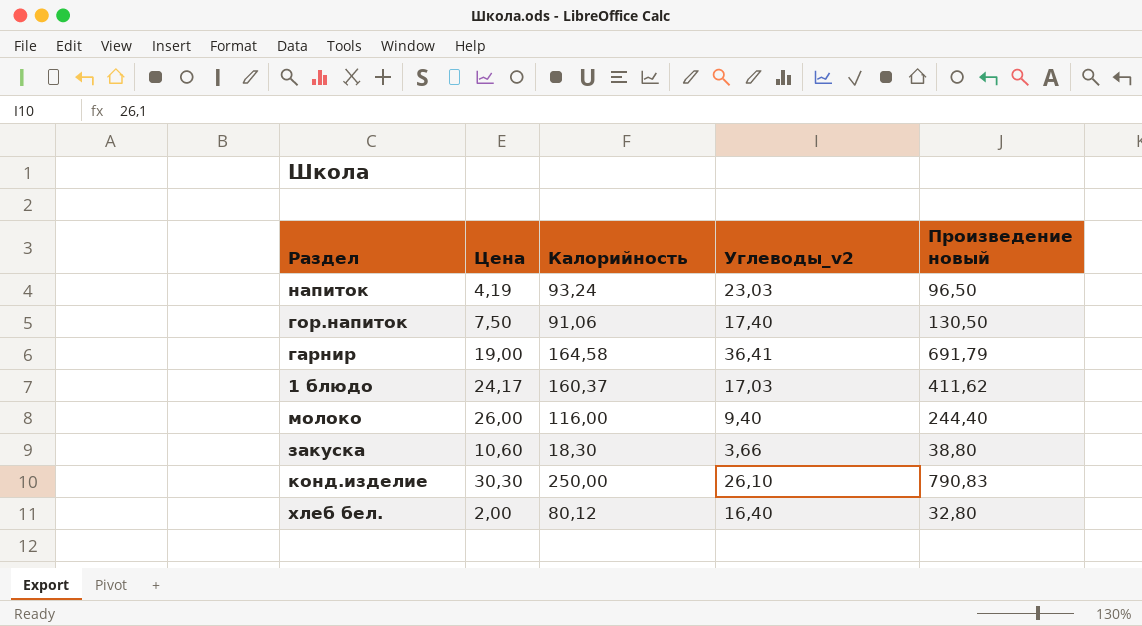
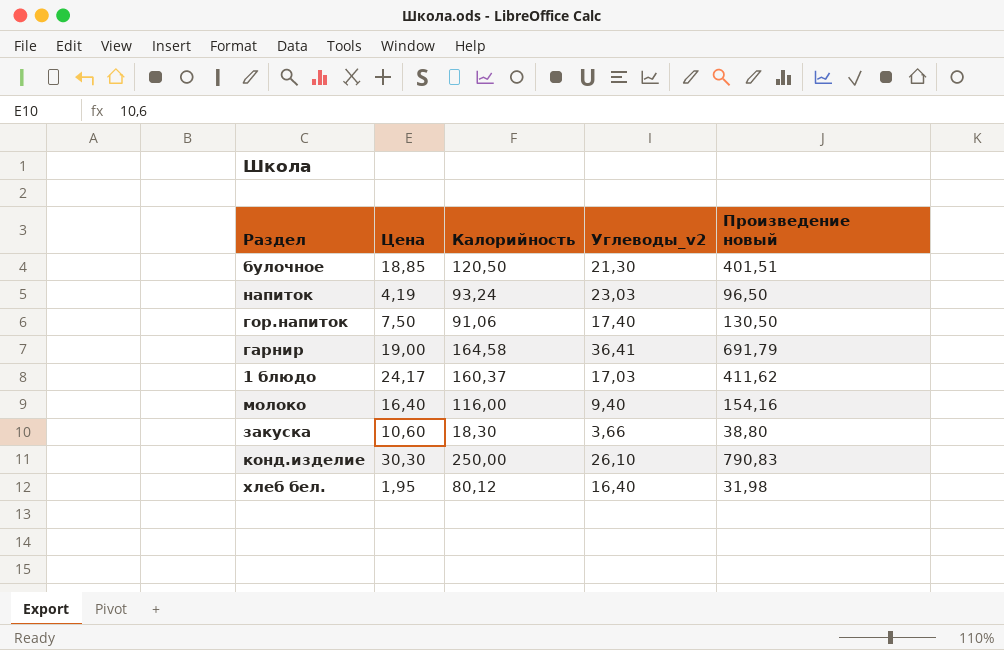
row булочное: none -> 18,85 | 120,50 | 21,30 | 401,51
молоко | Цена: 26,00 -> 16,40
молоко | Произведение новый: 244,40 -> 154,16
хлеб бел. | Цена: 2,00 -> 1,95
хлеб бел. | Произведение новый: 32,80 -> 31,98

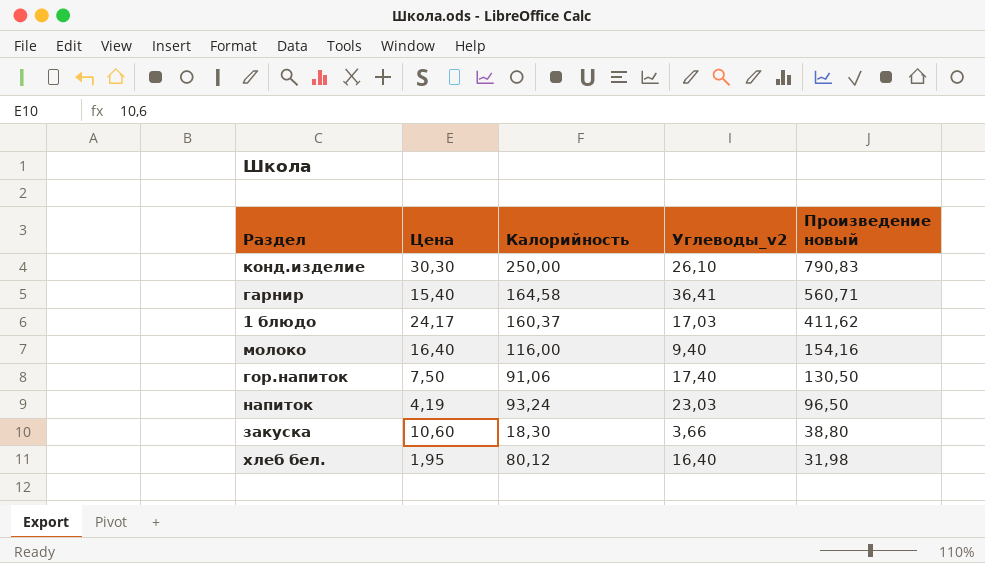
row order: none -> Произведение новый descending
row булочное: 18,85 | 120,50 | 21,30 | 401,51 -> none
гарнир | Цена: 19,00 -> 15,40
гарнир | Произведение новый: 691,79 -> 560,71

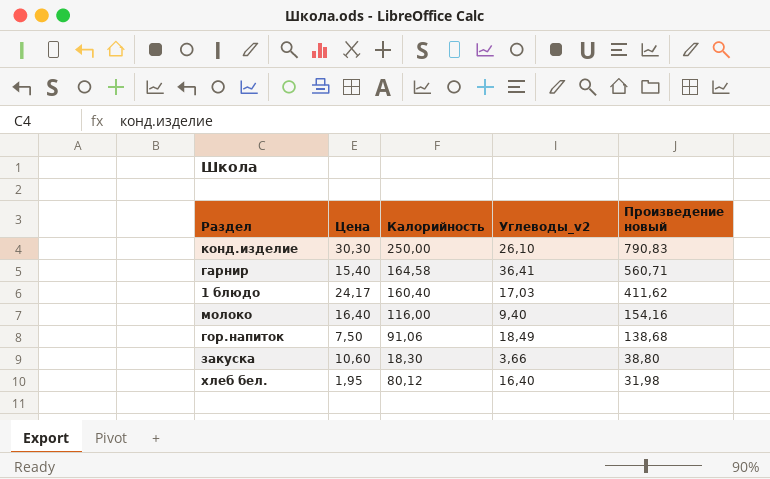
row напиток: 4,19 | 93,24 | 23,03 | 96,50 -> none
1 блюдо | Калорийность: 160,37 -> 160,40
гор.напиток | Углеводы_v2: 17,40 -> 18,49
гор.напиток | Произведение новый: 130,50 -> 138,68

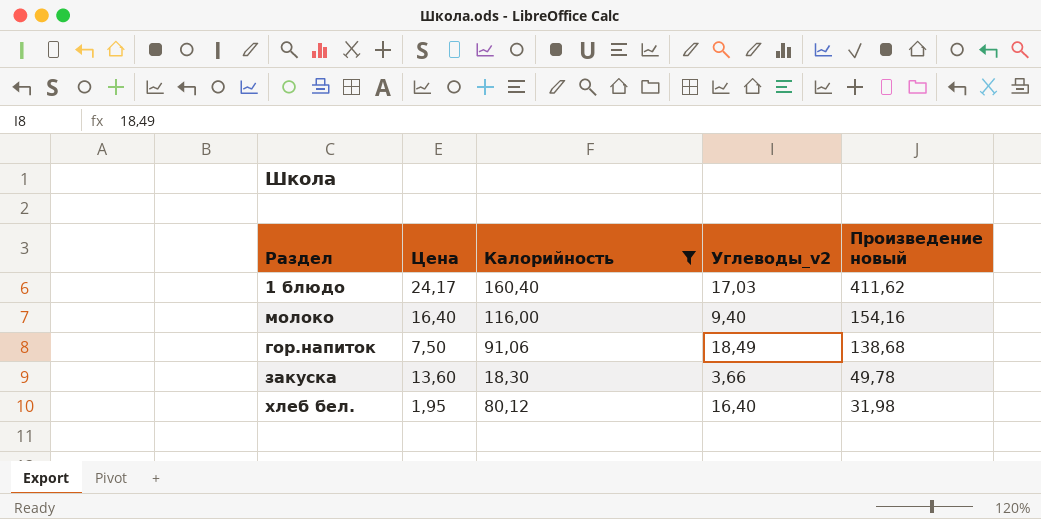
filter: none -> Калорийность <= 160,40
закуска | Цена: 10,60 -> 13,60
закуска | Произведение новый: 38,80 -> 49,78

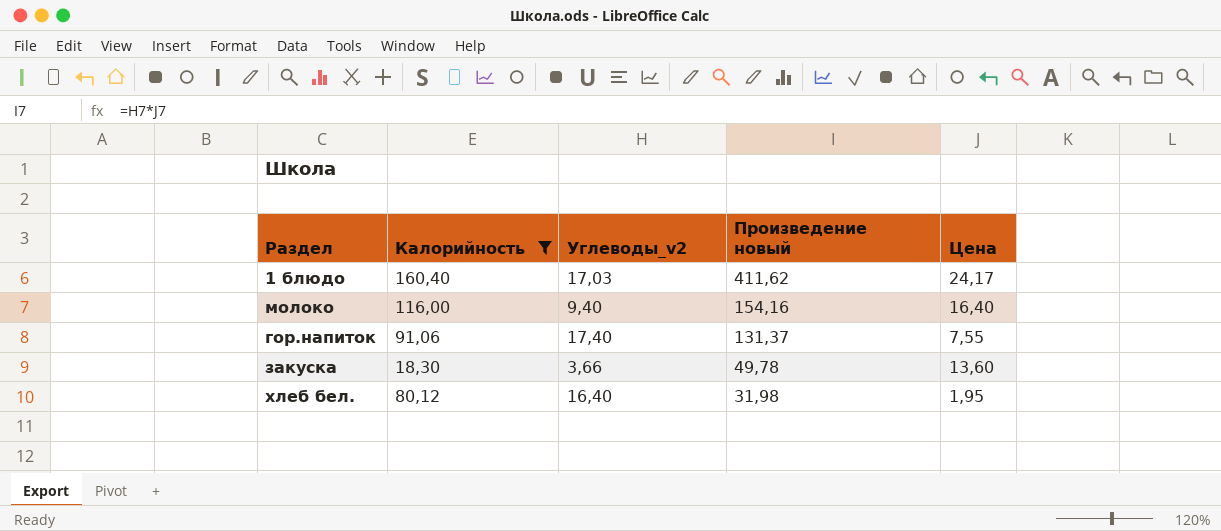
column Цена | position: 2 -> 5
гор.напиток | Углеводы_v2: 18,49 -> 17,40
гор.напиток | Произведение новый: 138,68 -> 131,37
гор.напиток | Цена: 7,50 -> 7,55

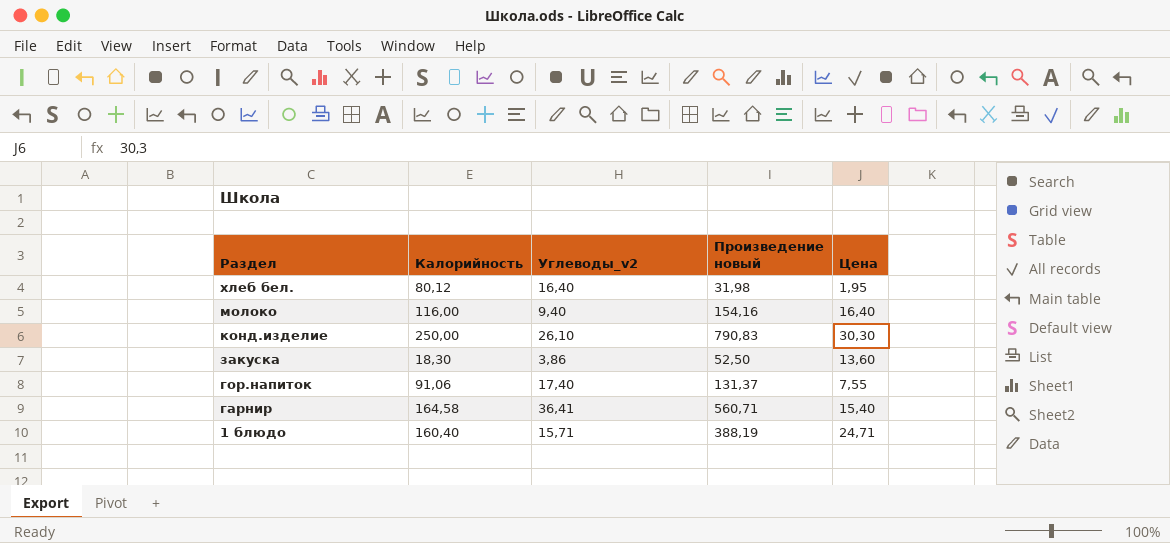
filter: Калорийность <= 160,40 -> none
row order: Произведение новый descending -> Раздел descending
закуска | Углеводы_v2: 3,66 -> 3,86
закуска | Произведение новый: 49,78 -> 52,50
1 блюдо | Углеводы_v2: 17,03 -> 15,71
1 блюдо | Произведение новый: 411,62 -> 388,19
1 блюдо | Цена: 24,17 -> 24,71

